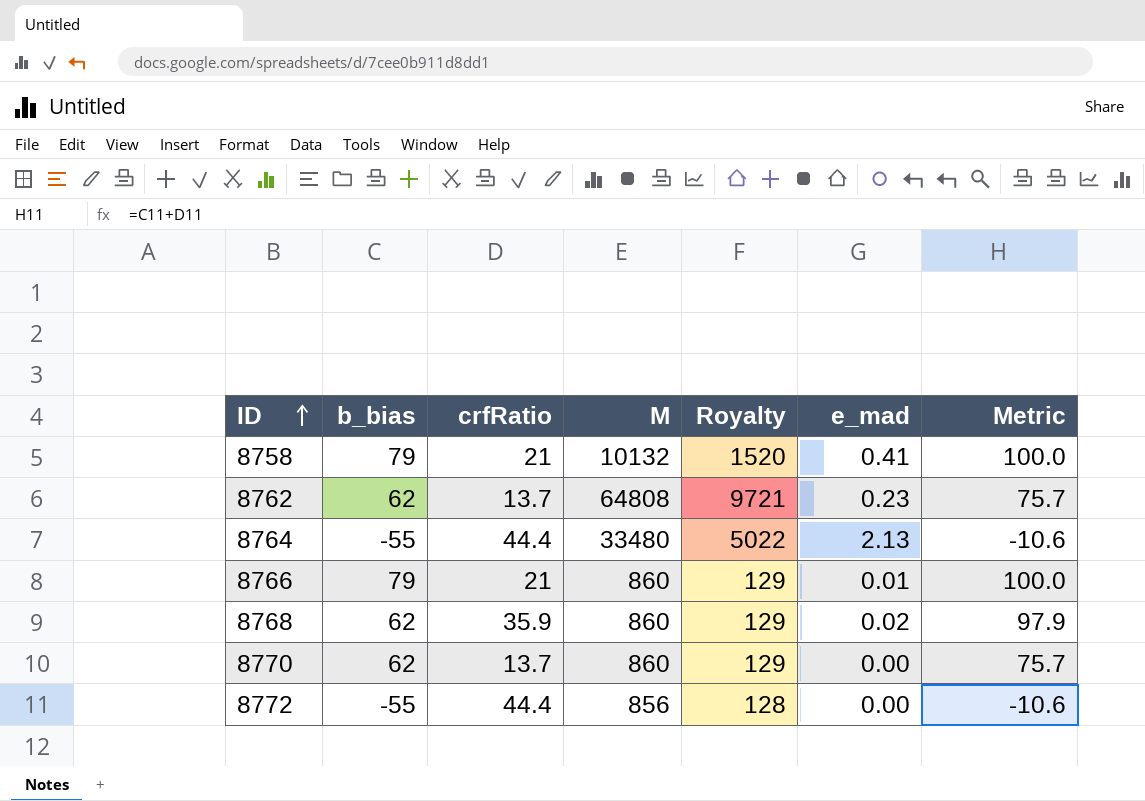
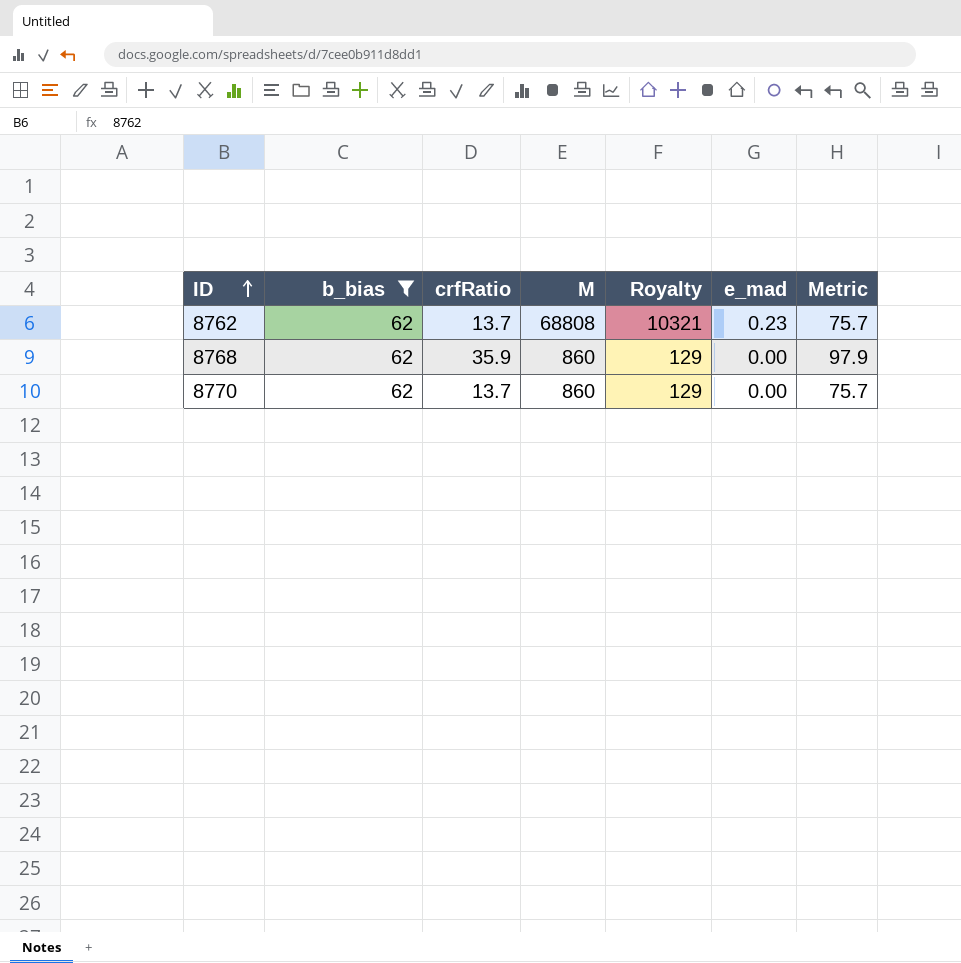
filter: none -> b_bias = 62
8762 | M: 64808 -> 68808
8762 | Royalty: 9721 -> 10321
8768 | e_mad: 0.02 -> 0.00

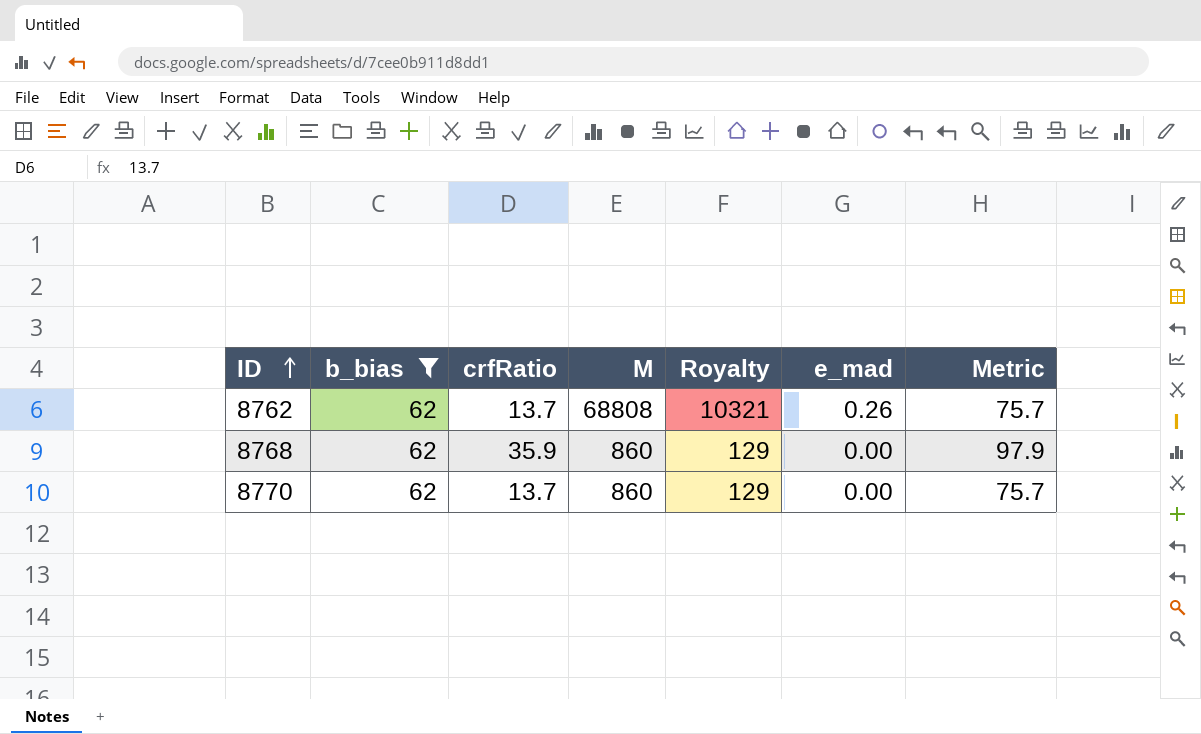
8762 | e_mad: 0.23 -> 0.26

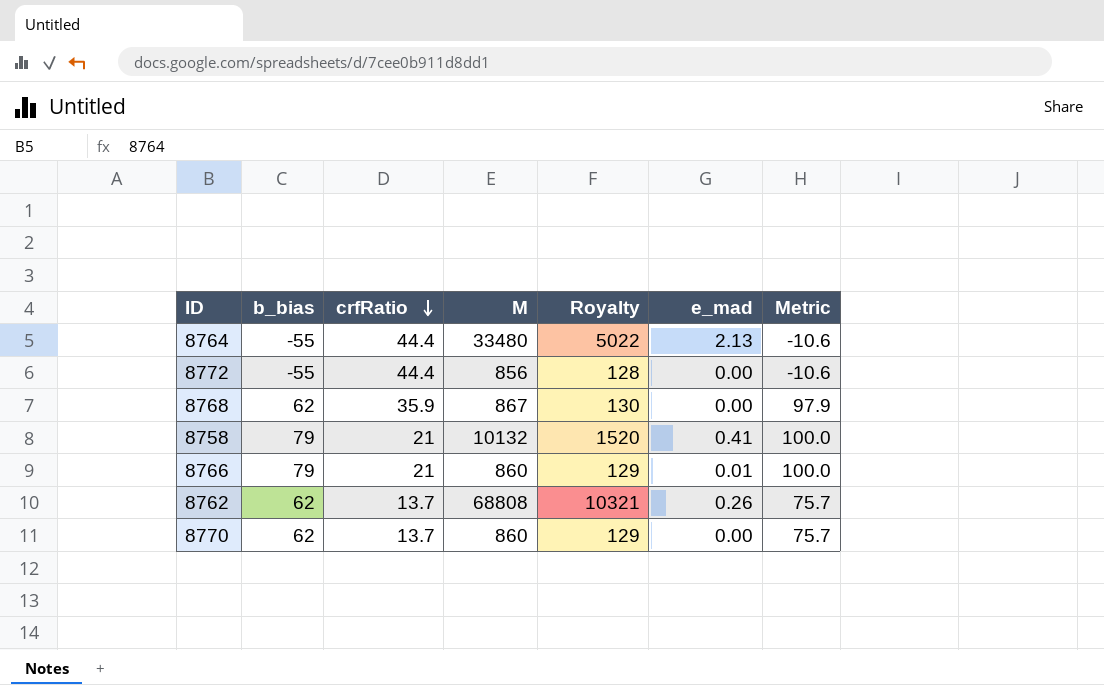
filter: b_bias = 62 -> none
row order: ID ascending -> crfRatio descending
8768 | M: 860 -> 867
8768 | Royalty: 129 -> 130

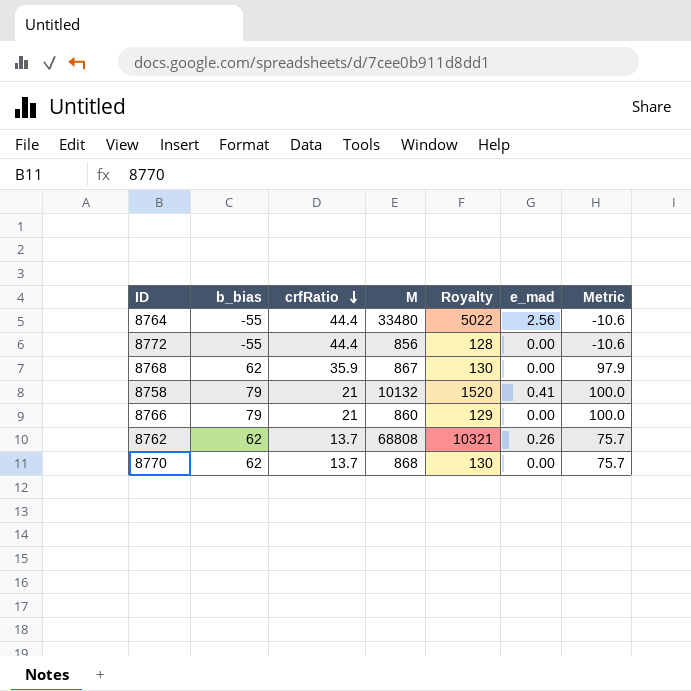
8764 | e_mad: 2.13 -> 2.56
8766 | e_mad: 0.01 -> 0.00
8770 | M: 860 -> 868
8770 | Royalty: 129 -> 130

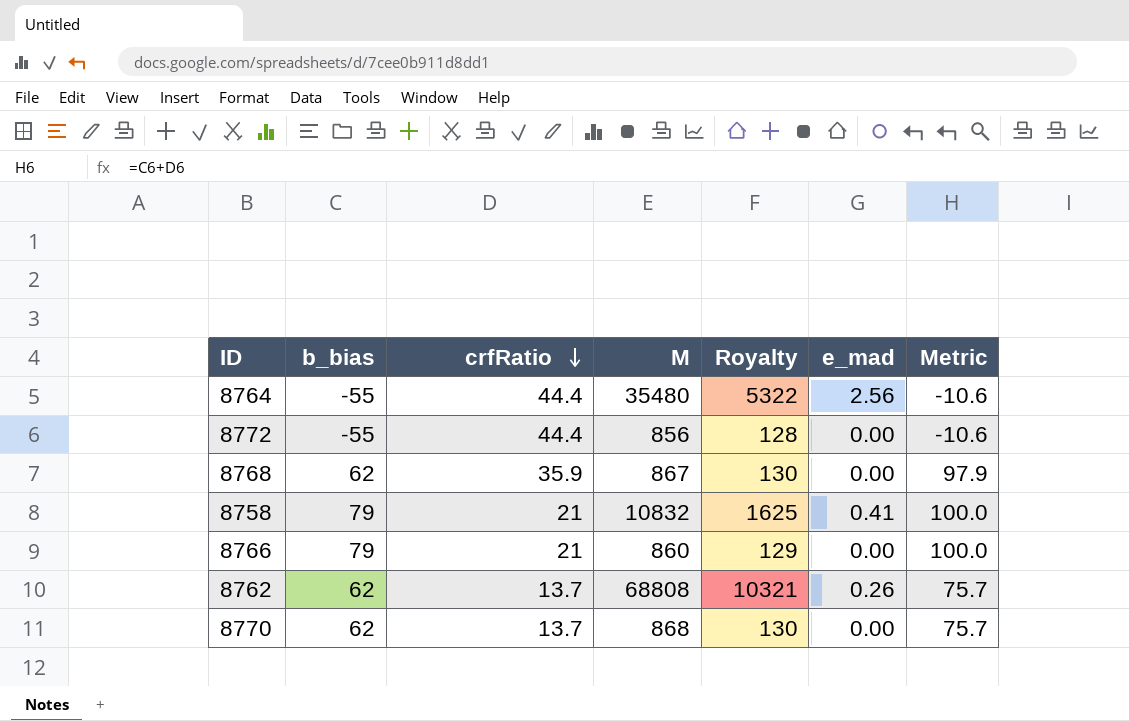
8764 | M: 33480 -> 35480
8764 | Royalty: 5022 -> 5322
8758 | M: 10132 -> 10832
8758 | Royalty: 1520 -> 1625

